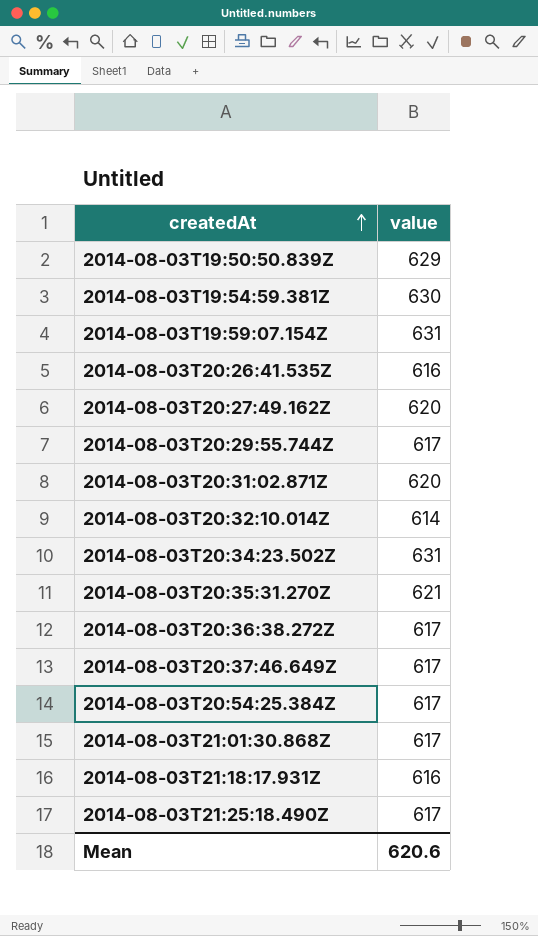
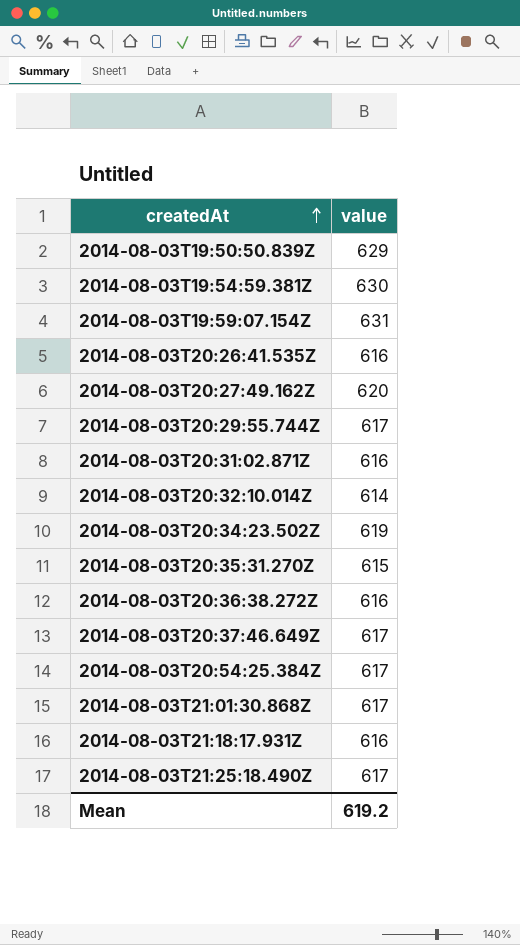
2014-08-03T20:31:02.871Z | value: 620 -> 616
2014-08-03T20:34:23.502Z | value: 631 -> 619
2014-08-03T20:35:31.270Z | value: 621 -> 615
2014-08-03T20:36:38.272Z | value: 617 -> 616
Mean | value: 620.6 -> 619.2

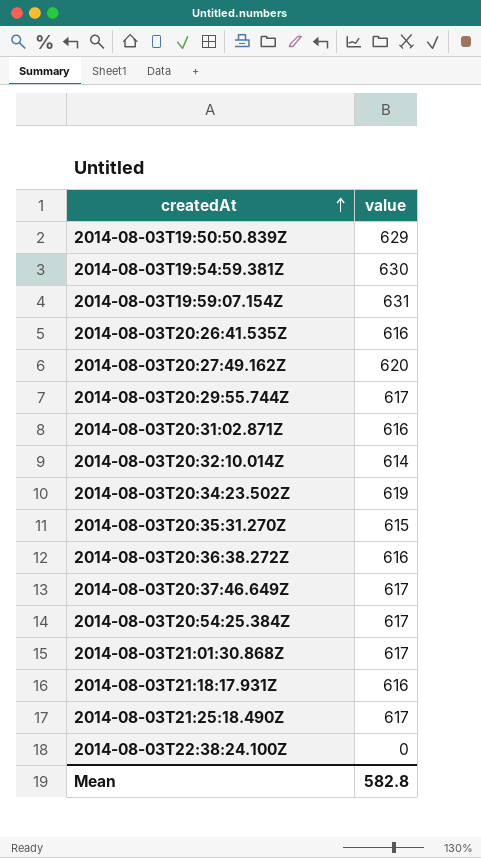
row 2014-08-03T22:38:24.100Z: none -> 0
Mean | value: 619.2 -> 582.8

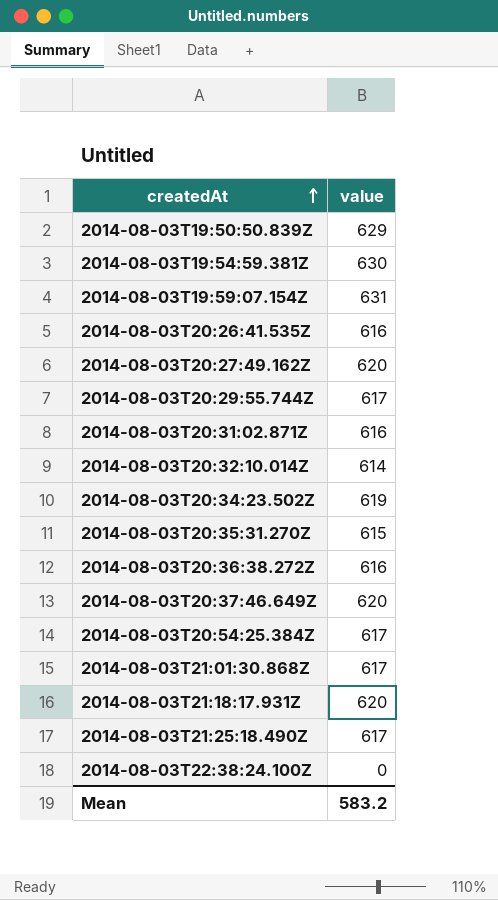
2014-08-03T20:37:46.649Z | value: 617 -> 620
2014-08-03T21:18:17.931Z | value: 616 -> 620
Mean | value: 582.8 -> 583.2

